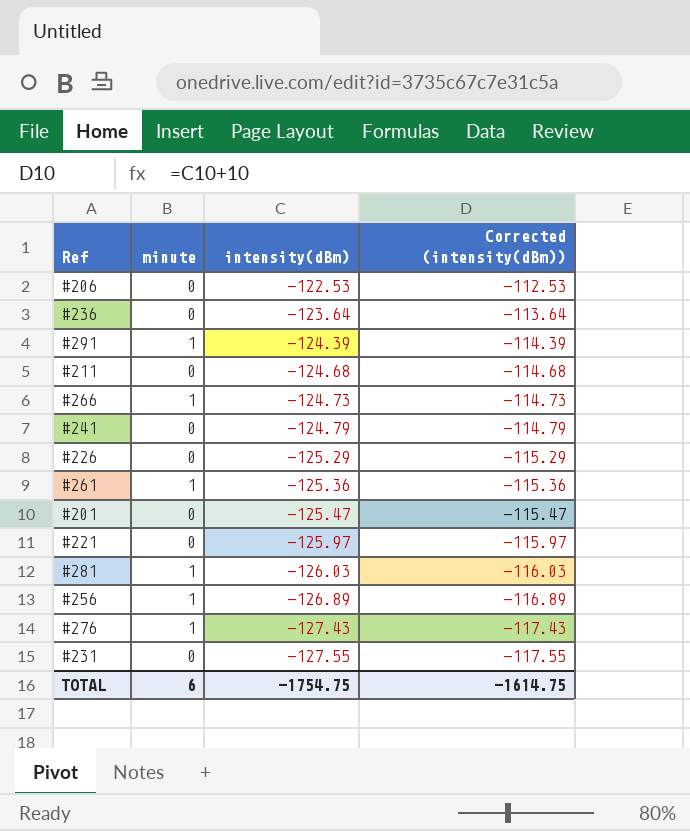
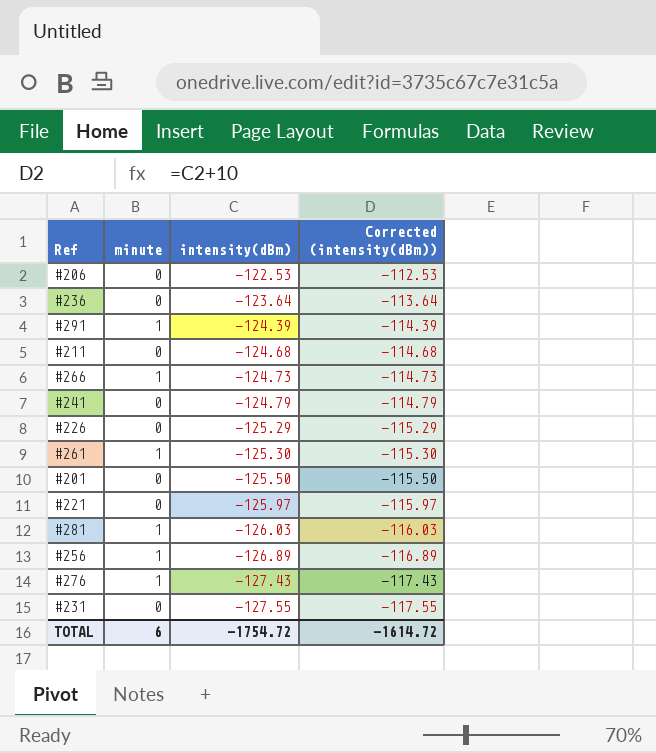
#261 | intensity(dBm): -125.36 -> -125.30
#261 | Corrected (intensity(dBm)): -115.36 -> -115.30
#201 | intensity(dBm): -125.47 -> -125.50
#201 | Corrected (intensity(dBm)): -115.47 -> -115.50
TOTAL | intensity(dBm): -1754.75 -> -1754.72
TOTAL | Corrected (intensity(dBm)): -1614.75 -> -1614.72

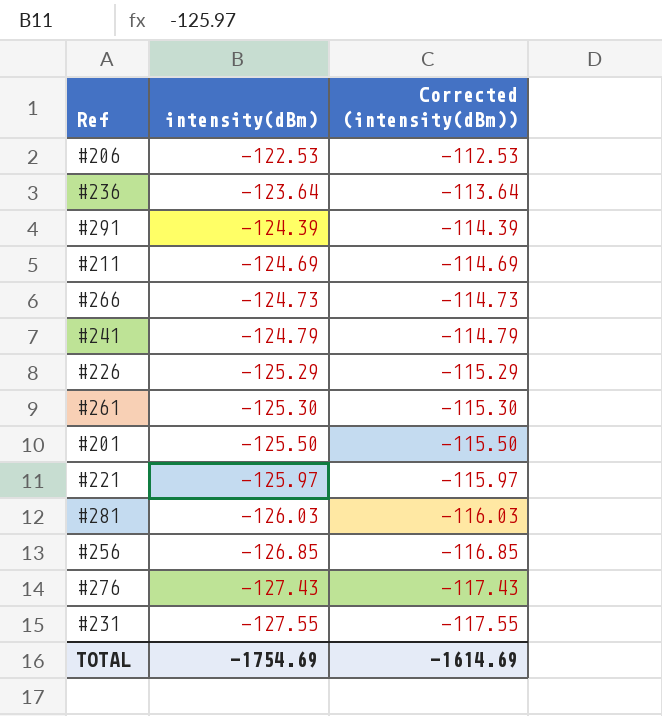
column minute | position: 2 -> none
#211 | intensity(dBm): -124.68 -> -124.69
#211 | Corrected (intensity(dBm)): -114.68 -> -114.69
#256 | intensity(dBm): -126.89 -> -126.85
#256 | Corrected (intensity(dBm)): -116.89 -> -116.85
TOTAL | intensity(dBm): -1754.72 -> -1754.69
TOTAL | Corrected (intensity(dBm)): -1614.72 -> -1614.69

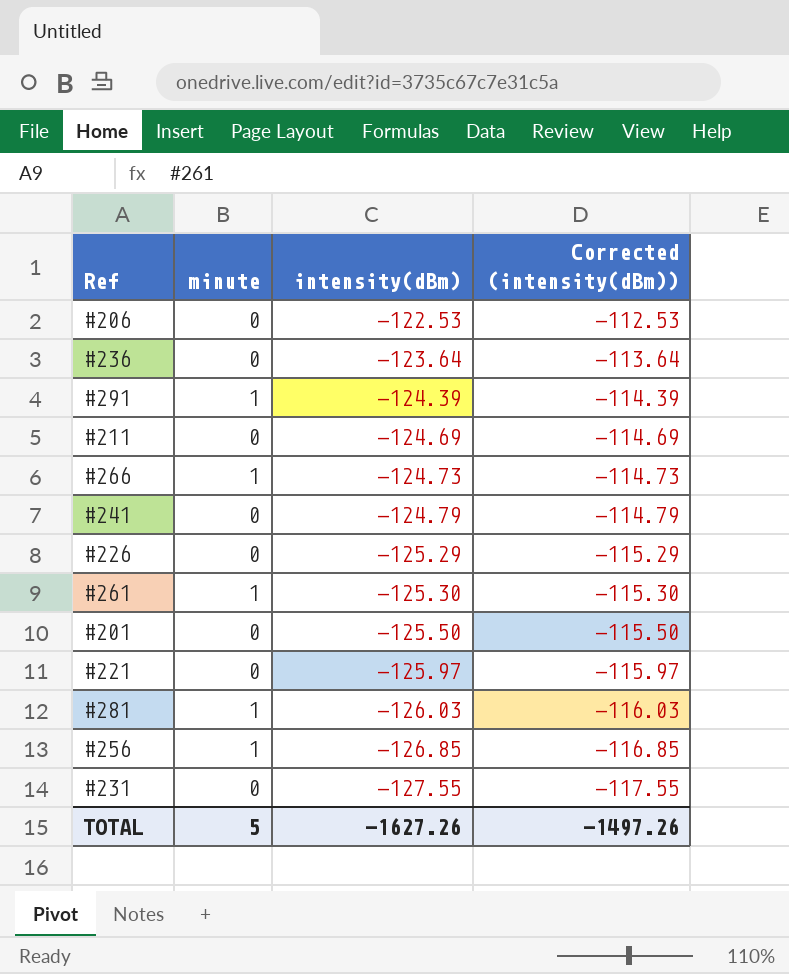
column minute | position: none -> 2
row #276: -127.43 | -117.43 -> none
TOTAL | intensity(dBm): -1754.69 -> -1627.26
TOTAL | Corrected (intensity(dBm)): -1614.69 -> -1497.26

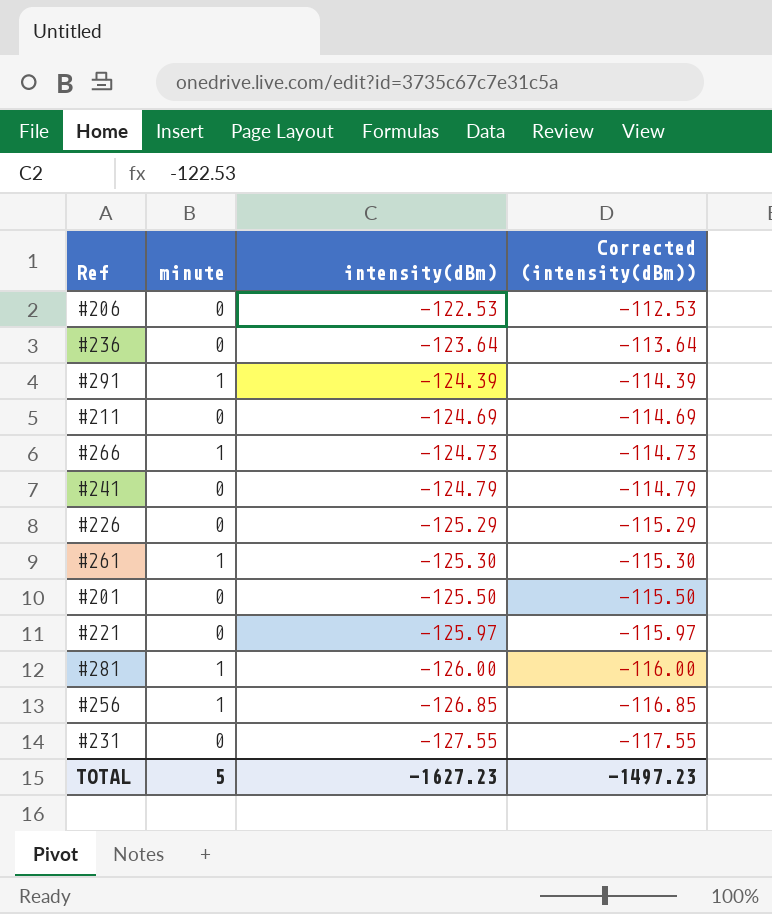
#281 | intensity(dBm): -126.03 -> -126.00
#281 | Corrected (intensity(dBm)): -116.03 -> -116.00
TOTAL | intensity(dBm): -1627.26 -> -1627.23
TOTAL | Corrected (intensity(dBm)): -1497.26 -> -1497.23

